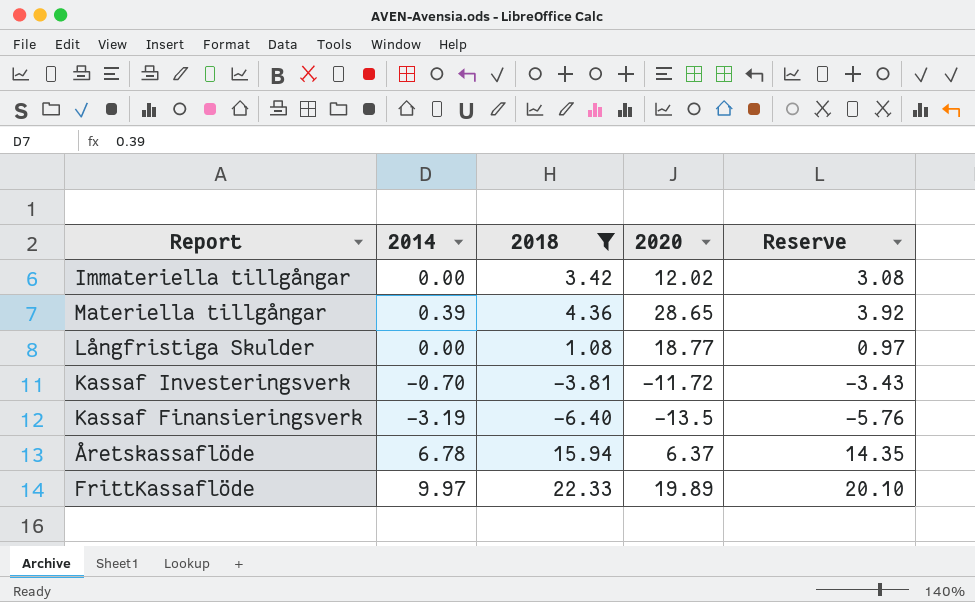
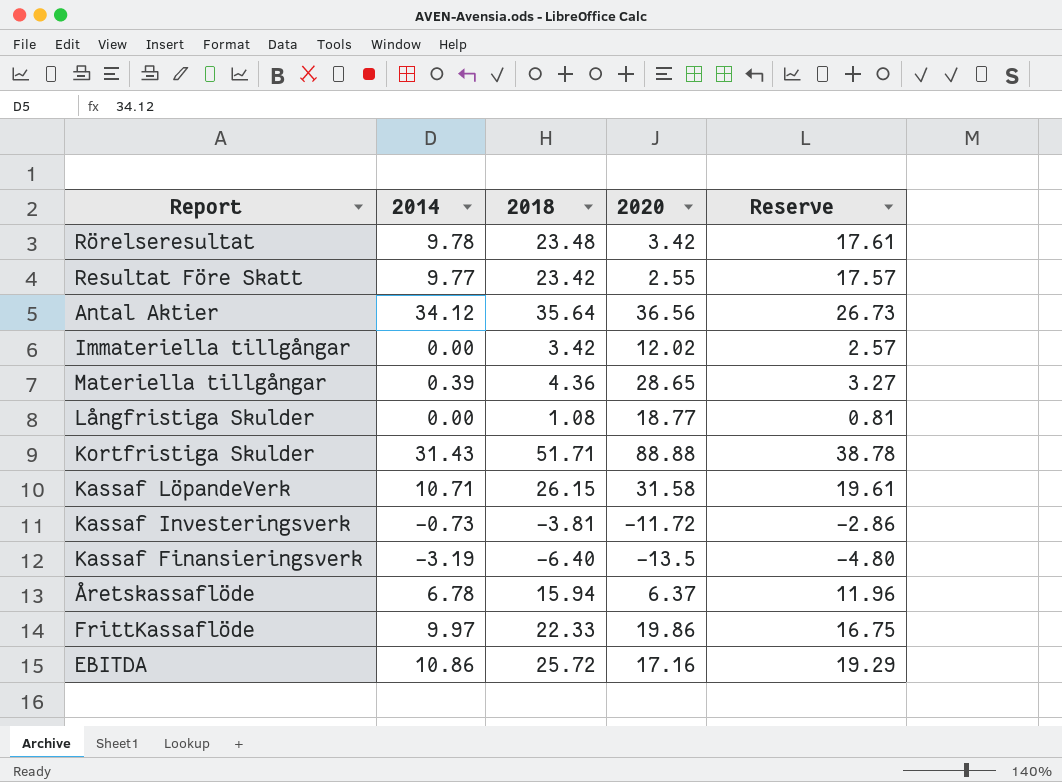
filter: 2018 <= 22.33 -> none
column Reserve | formula: [2018] * 0.9 -> [2018] * 0.75
Kassaf Investeringsverk | 2014: -0.70 -> -0.73
FrittKassaflöde | 2020: 19.89 -> 19.86

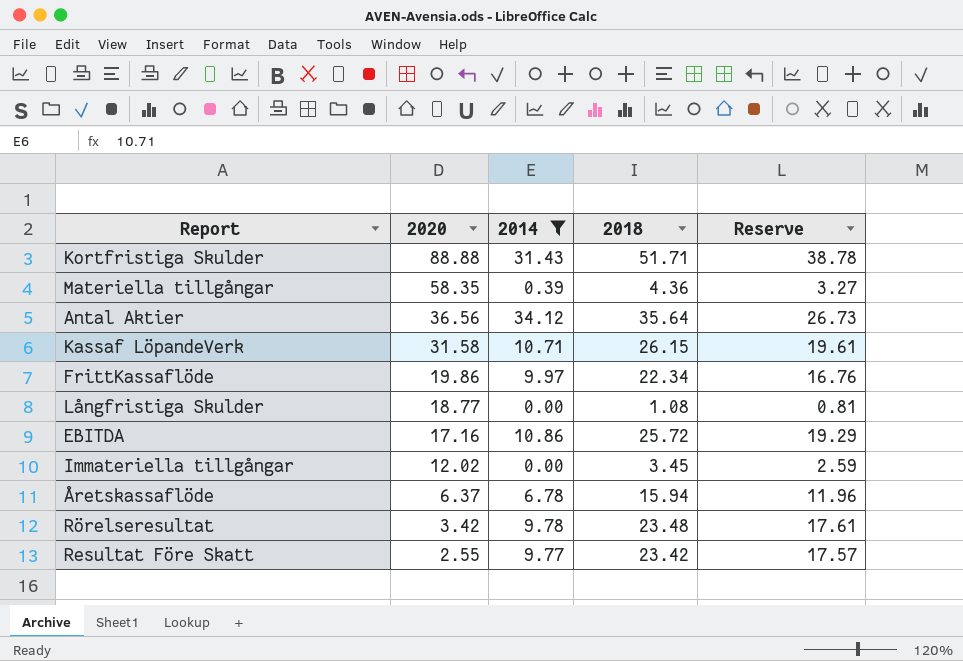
filter: none -> 2014 >= 0.00
row order: none -> 2020 descending
column 2020 | position: 4 -> 2
Materiella tillgångar | 2020: 28.65 -> 58.35
FrittKassaflöde | 2018: 22.33 -> 22.34
FrittKassaflöde | Reserve: 16.75 -> 16.76
Immateriella tillgångar | 2018: 3.42 -> 3.45
Immateriella tillgångar | Reserve: 2.57 -> 2.59

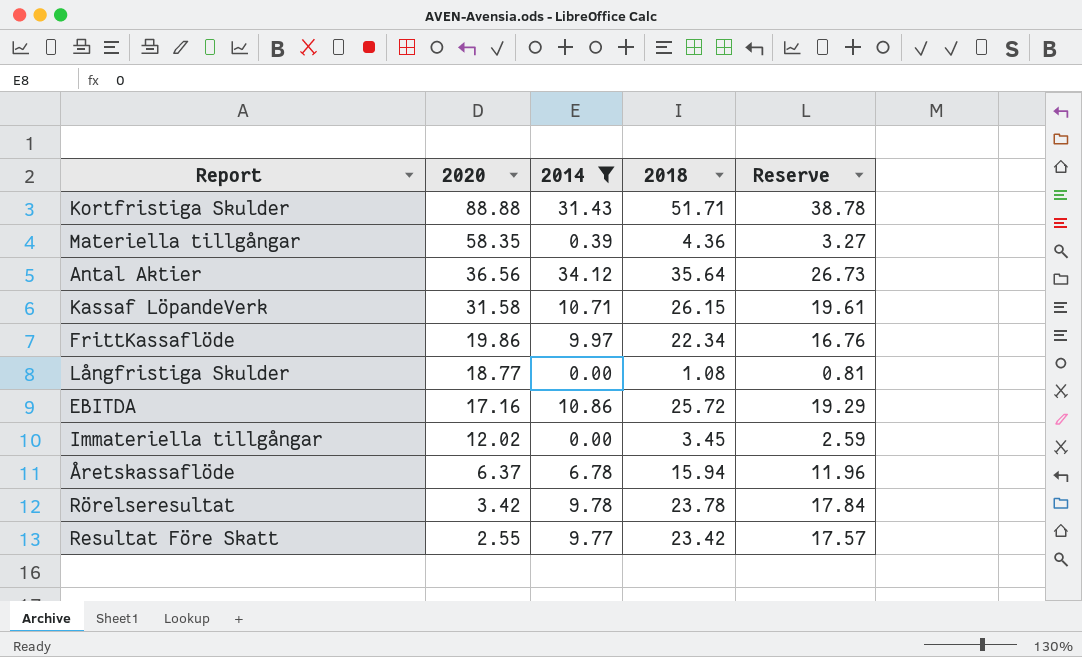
Rörelseresultat | 2018: 23.48 -> 23.78
Rörelseresultat | Reserve: 17.61 -> 17.84

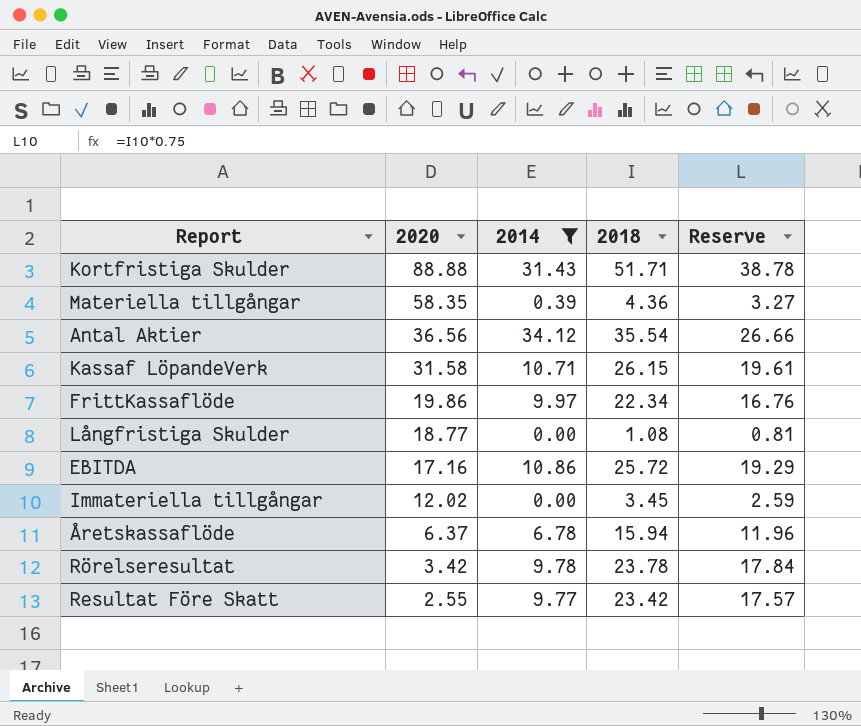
Antal Aktier | 2018: 35.64 -> 35.54
Antal Aktier | Reserve: 26.73 -> 26.66

